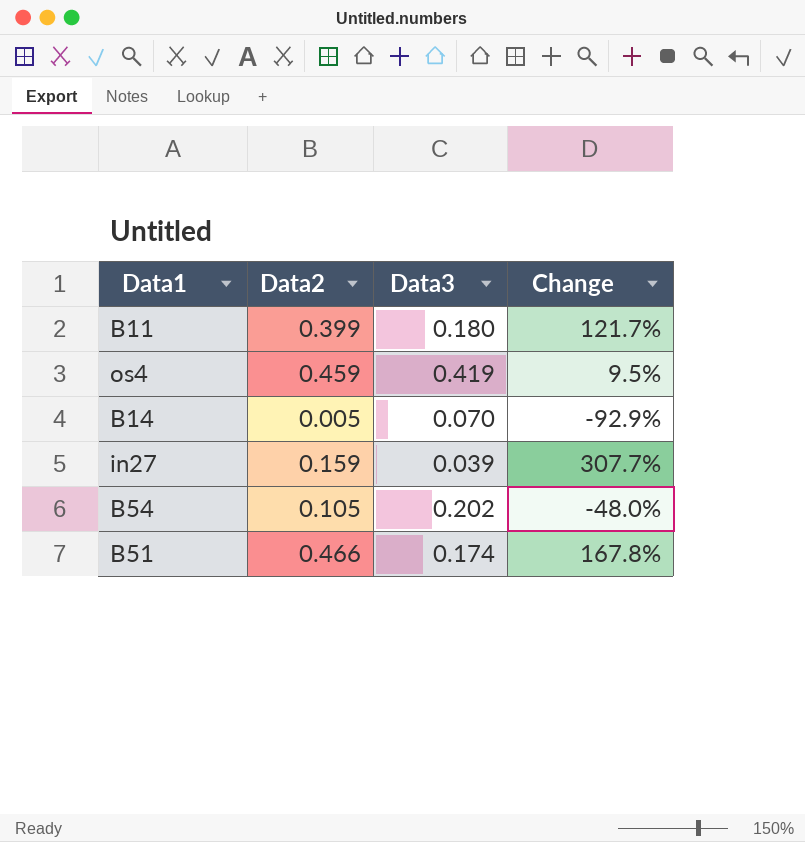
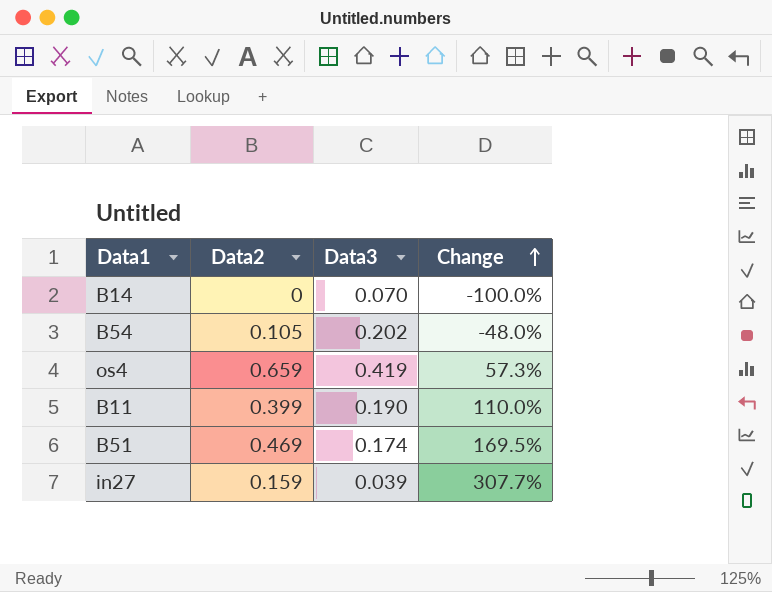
row order: none -> Change ascending
B14 | Data2: 0.005 -> 0
B14 | Change: -92.9% -> -100.0%
os4 | Data2: 0.459 -> 0.659
os4 | Change: 9.5% -> 57.3%
B11 | Data3: 0.180 -> 0.190
B11 | Change: 121.7% -> 110.0%
B51 | Data2: 0.466 -> 0.469
B51 | Change: 167.8% -> 169.5%

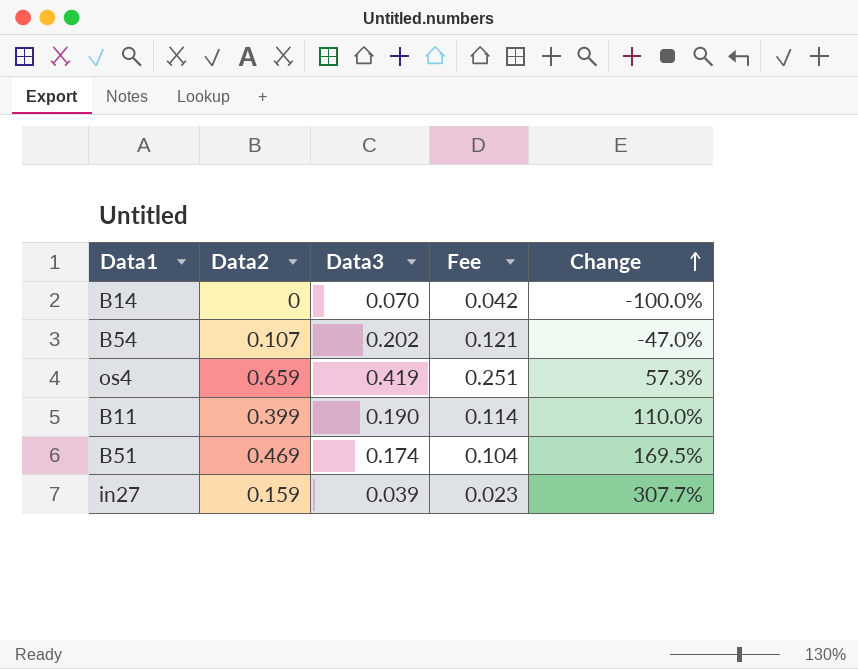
column Fee | formula: none -> [Data3] * 0.6
B54 | Data2: 0.105 -> 0.107
B54 | Change: -48.0% -> -47.0%

